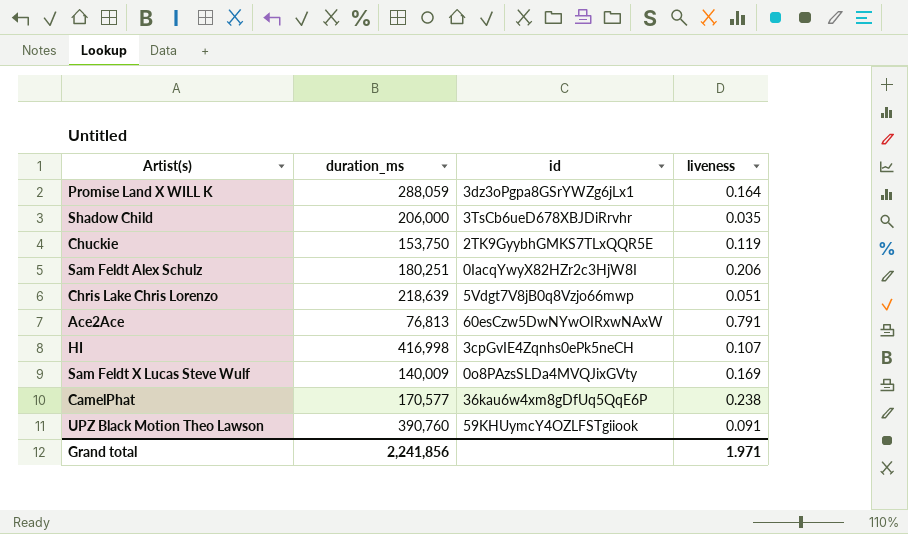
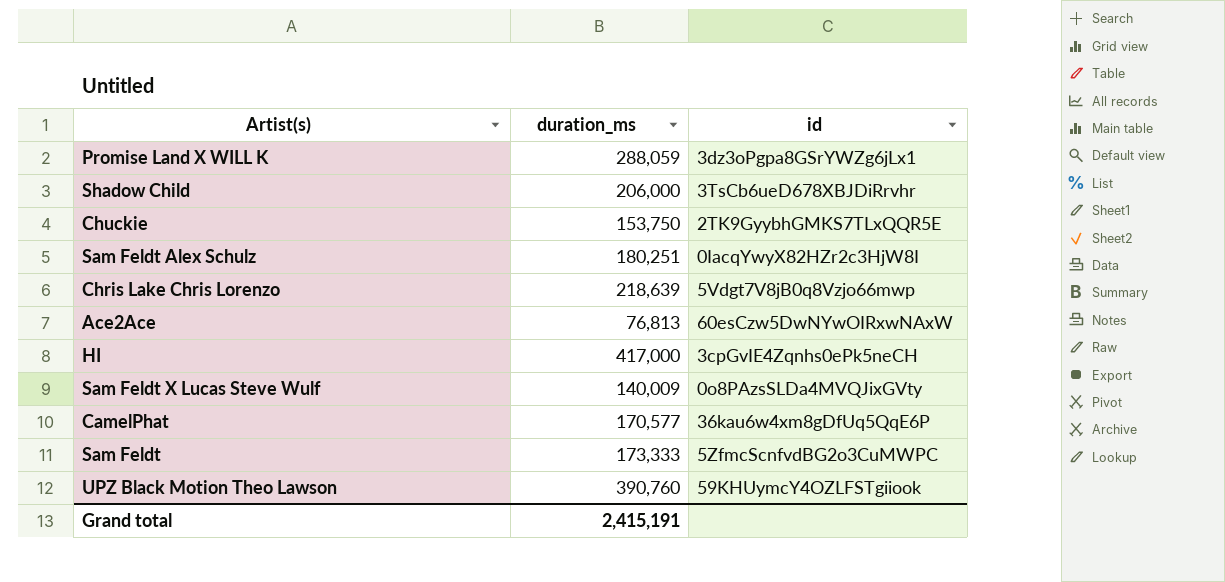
column liveness | position: 4 -> none
HI | duration_ms: 416,998 -> 417,000
row Sam Feldt: none -> 173,333 | 5ZfmcScnfvdBG2o3CuMWPC
Grand total | duration_ms: 2,241,856 -> 2,415,191

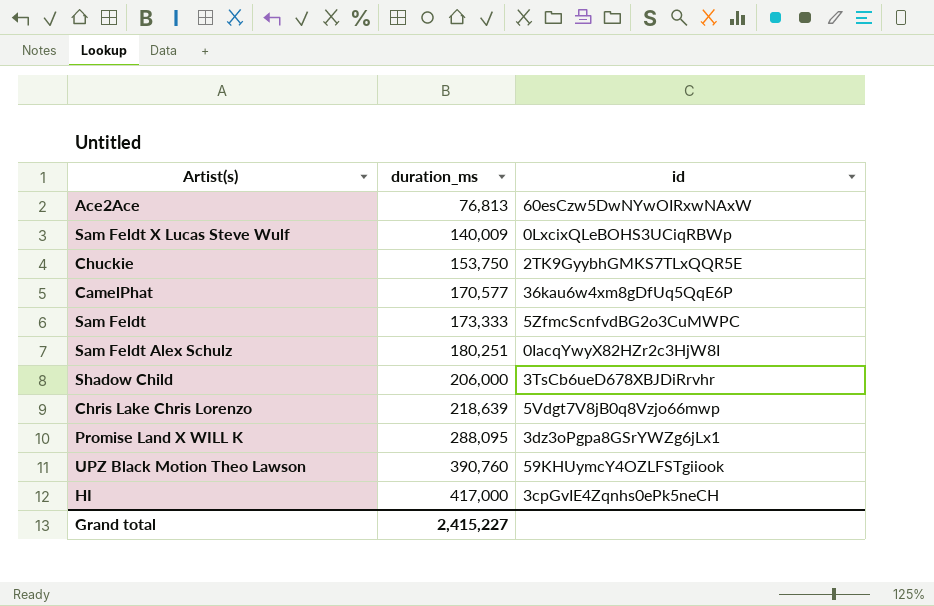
row order: none -> duration_ms ascending
Sam Feldt X Lucas Steve Wulf | id: 0o8PAzsSLDa4MVQJixGVty -> 0LxcixQLeBOHS3UCiqRBWp
Promise Land X WILL K | duration_ms: 288,059 -> 288,095
Grand total | duration_ms: 2,415,191 -> 2,415,227

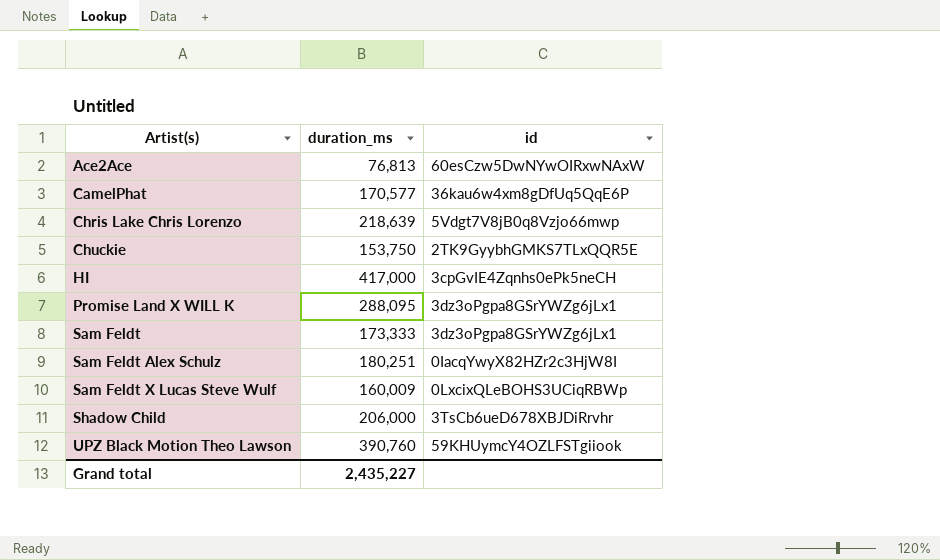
row order: duration_ms ascending -> Artist(s) ascending
Sam Feldt | id: 5ZfmcScnfvdBG2o3CuMWPC -> 3dz3oPgpa8GSrYWZg6jLx1
Sam Feldt X Lucas Steve Wulf | duration_ms: 140,009 -> 160,009
Grand total | duration_ms: 2,415,227 -> 2,435,227

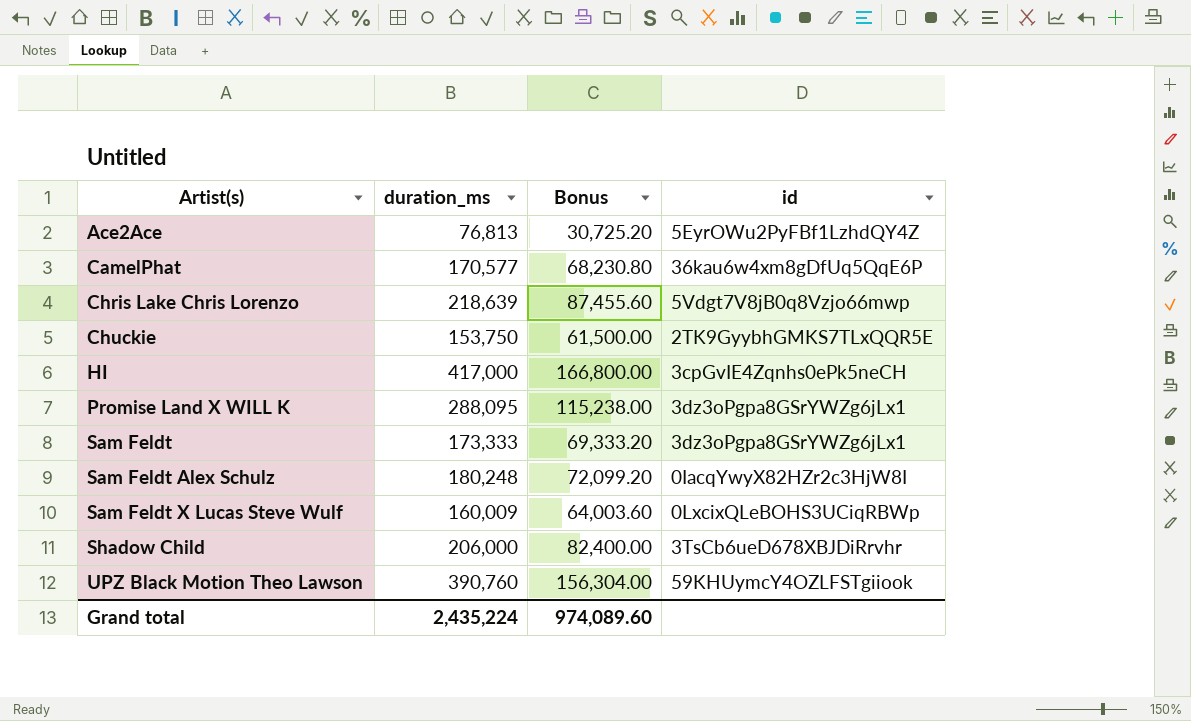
column Bonus | formula: none -> [duration_ms] * 0.4
Ace2Ace | id: 60esCzw5DwNYwOIRxwNAxW -> 5EyrOWu2PyFBf1LzhdQY4Z
Sam Feldt Alex Schulz | duration_ms: 180,251 -> 180,248
Grand total | duration_ms: 2,435,227 -> 2,435,224

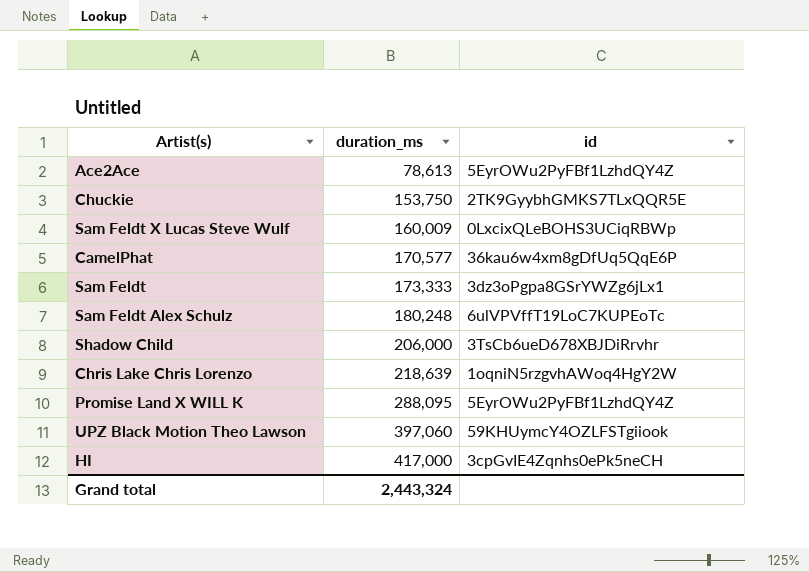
row order: Artist(s) ascending -> duration_ms ascending
column Bonus | formula: [duration_ms] * 0.4 -> none
Ace2Ace | duration_ms: 76,813 -> 78,613
Sam Feldt Alex Schulz | id: 0IacqYwyX82HZr2c3HjW8I -> 6ulVPVffT19LoC7KUPEoTc
Chris Lake Chris Lorenzo | id: 5Vdgt7V8jB0q8Vzjo66mwp -> 1oqniN5rzgvhAWoq4HgY2W
Promise Land X WILL K | id: 3dz3oPgpa8GSrYWZg6jLx1 -> 5EyrOWu2PyFBf1LzhdQY4Z
UPZ Black Motion Theo Lawson | duration_ms: 390,760 -> 397,060
Grand total | duration_ms: 2,435,224 -> 2,443,324

